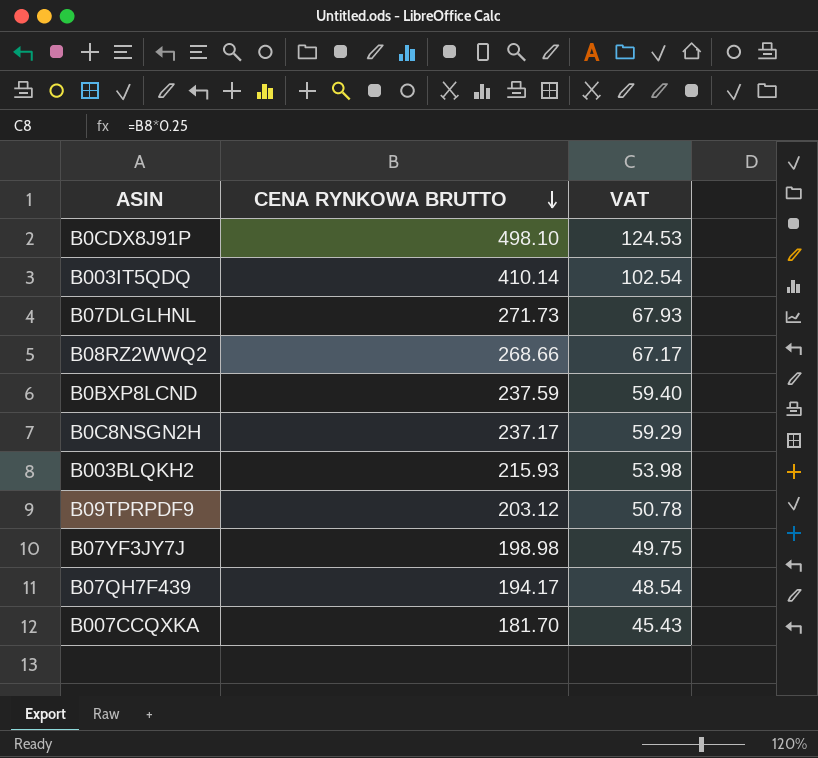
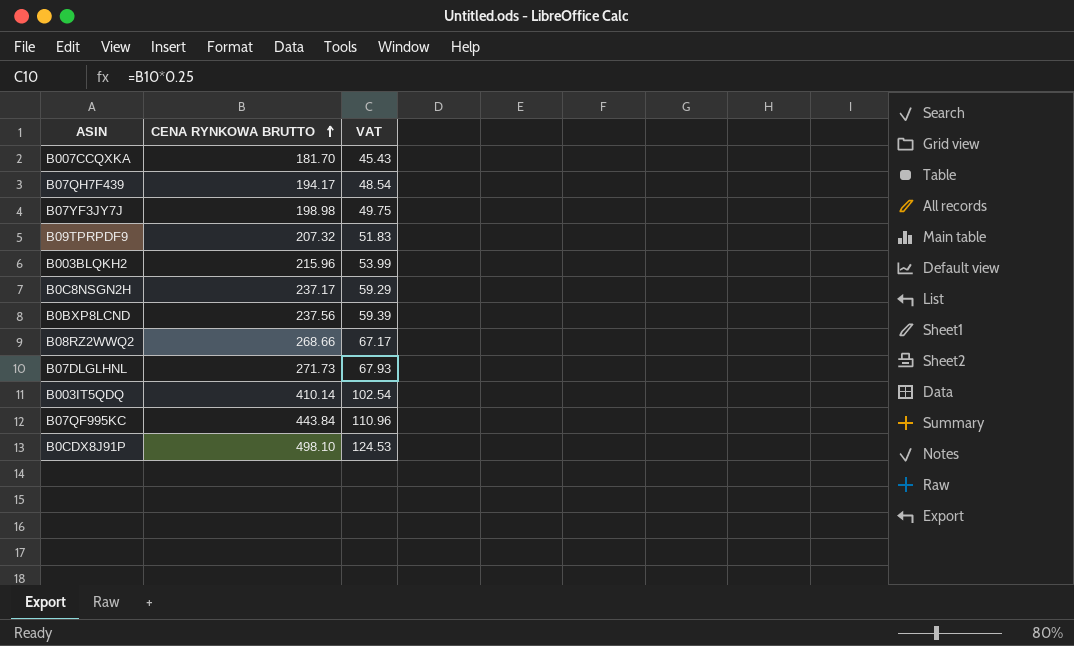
row order: CENA RYNKOWA BRUTTO descending -> CENA RYNKOWA BRUTTO ascending
B09TPRPDF9 | CENA RYNKOWA BRUTTO: 203.12 -> 207.32
B09TPRPDF9 | VAT: 50.78 -> 51.83
B003BLQKH2 | CENA RYNKOWA BRUTTO: 215.93 -> 215.96
B003BLQKH2 | VAT: 53.98 -> 53.99
B0BXP8LCND | CENA RYNKOWA BRUTTO: 237.59 -> 237.56
B0BXP8LCND | VAT: 59.40 -> 59.39
row B07QF995KC: none -> 443.84 | 110.96

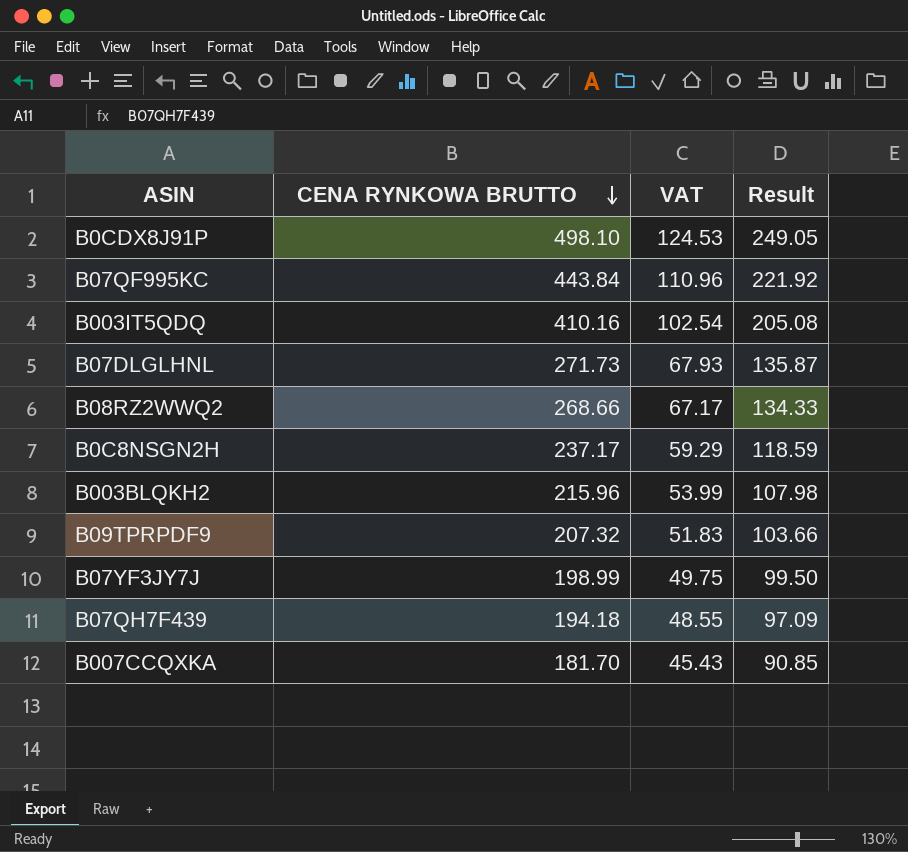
row order: CENA RYNKOWA BRUTTO ascending -> CENA RYNKOWA BRUTTO descending
column Result | formula: none -> [CENA RYNKOWA BRUTTO] * 0.5
row B0BXP8LCND: 237.56 | 59.39 -> none
B003IT5QDQ | CENA RYNKOWA BRUTTO: 410.14 -> 410.16
B07YF3JY7J | CENA RYNKOWA BRUTTO: 198.98 -> 198.99
B07QH7F439 | CENA RYNKOWA BRUTTO: 194.17 -> 194.18
B07QH7F439 | VAT: 48.54 -> 48.55

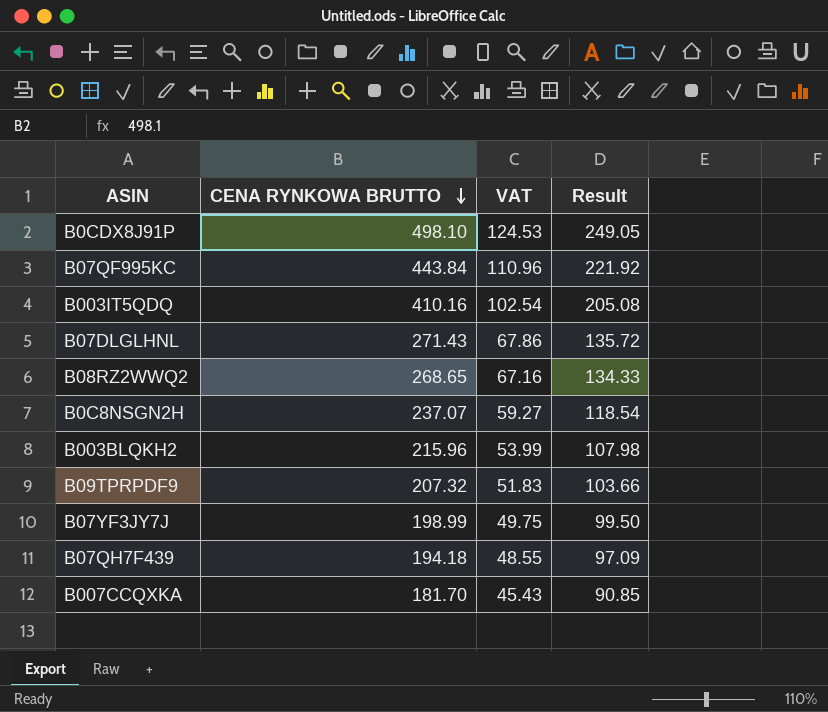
B07DLGLHNL | CENA RYNKOWA BRUTTO: 271.73 -> 271.43
B07DLGLHNL | VAT: 67.93 -> 67.86
B07DLGLHNL | Result: 135.87 -> 135.72
B08RZ2WWQ2 | CENA RYNKOWA BRUTTO: 268.66 -> 268.65
B08RZ2WWQ2 | VAT: 67.17 -> 67.16
B0C8NSGN2H | CENA RYNKOWA BRUTTO: 237.17 -> 237.07
B0C8NSGN2H | VAT: 59.29 -> 59.27
B0C8NSGN2H | Result: 118.59 -> 118.54

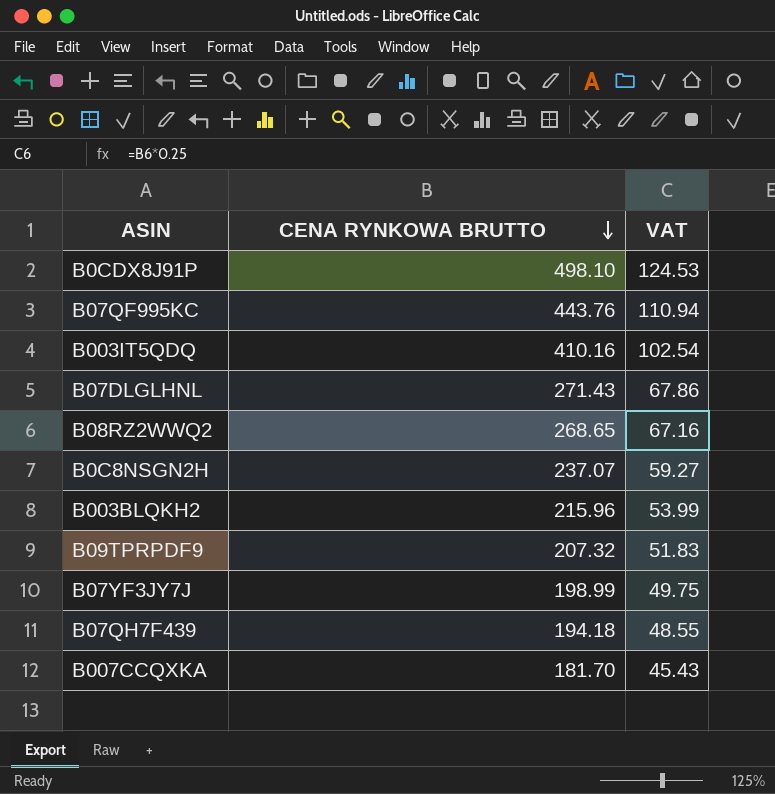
column Result | formula: [CENA RYNKOWA BRUTTO] * 0.5 -> none
B07QF995KC | CENA RYNKOWA BRUTTO: 443.84 -> 443.76
B07QF995KC | VAT: 110.96 -> 110.94

